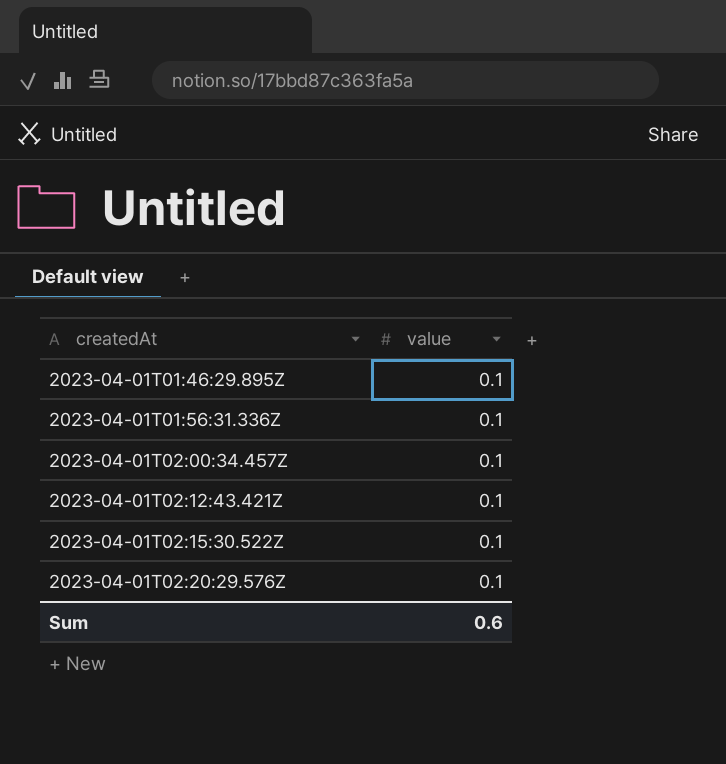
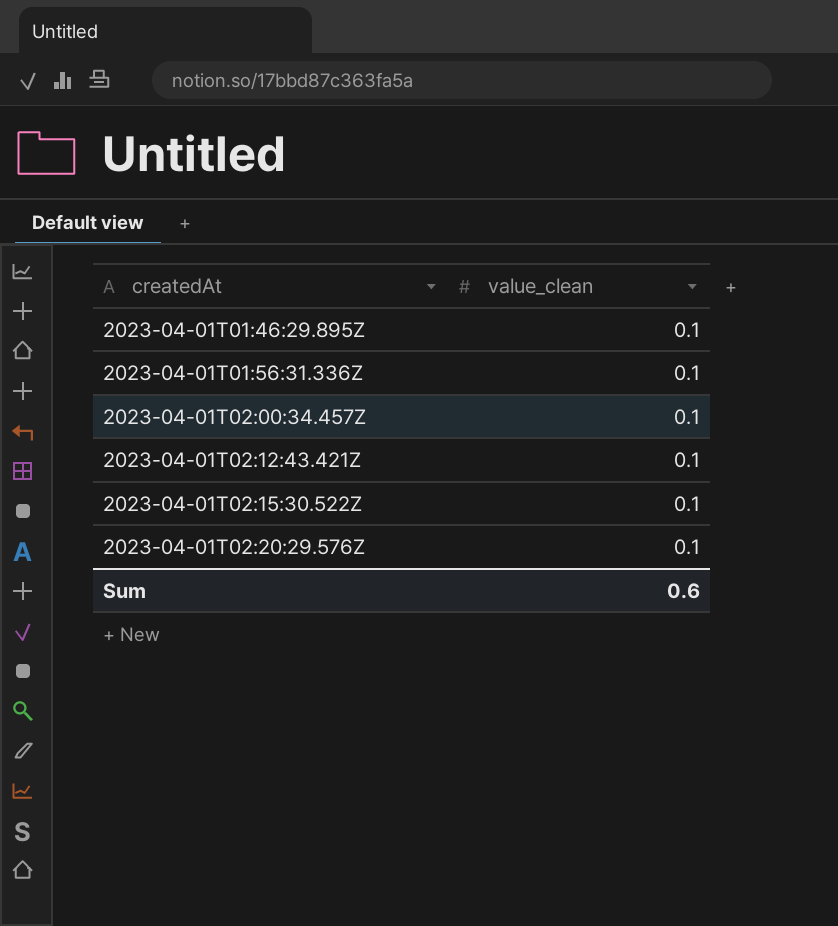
column name: value -> value_clean

